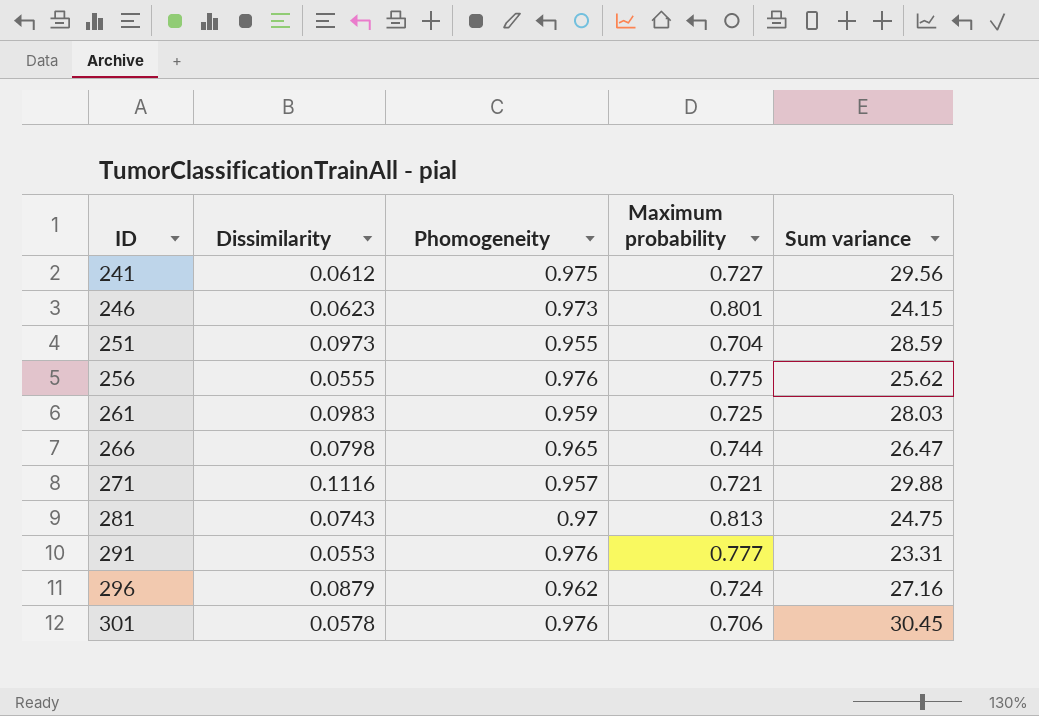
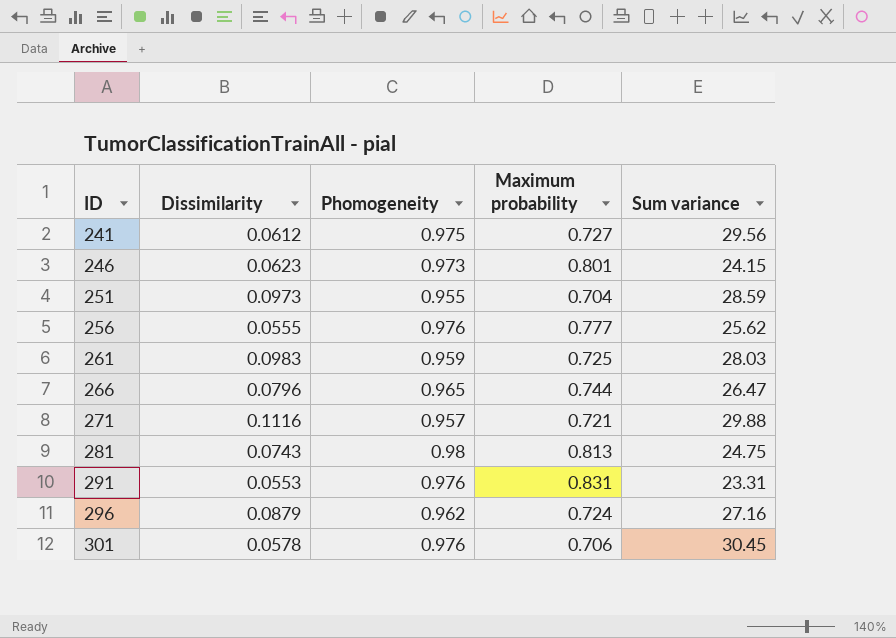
256 | Maximum probability: 0.775 -> 0.777
266 | Dissimilarity: 0.0798 -> 0.0796
281 | Phomogeneity: 0.97 -> 0.98
291 | Maximum probability: 0.777 -> 0.831

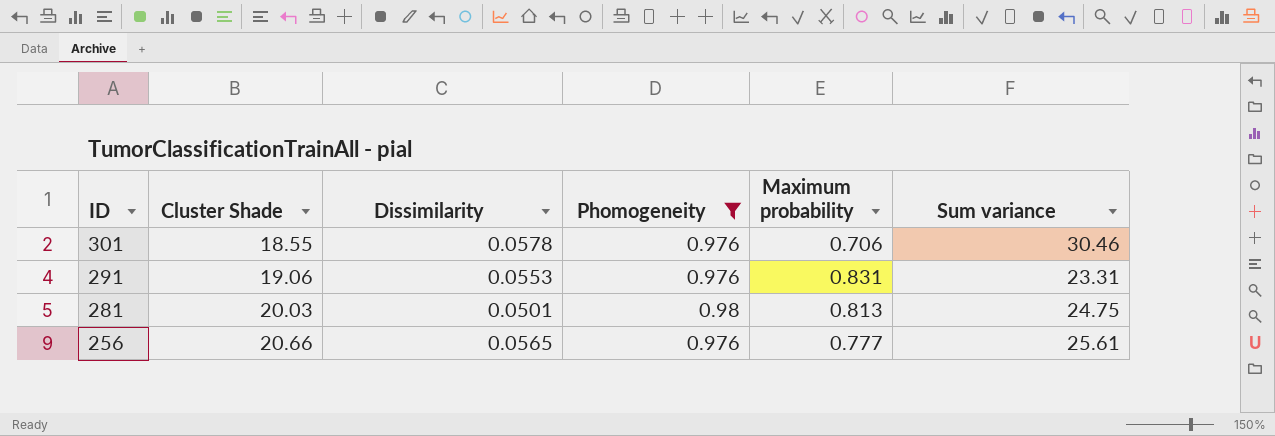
filter: none -> Phomogeneity >= 0.976
row order: ID ascending -> ID descending
column Cluster Shade | position: none -> 2
301 | Sum variance: 30.45 -> 30.46
281 | Dissimilarity: 0.0743 -> 0.0501
256 | Dissimilarity: 0.0555 -> 0.0565
256 | Sum variance: 25.62 -> 25.61

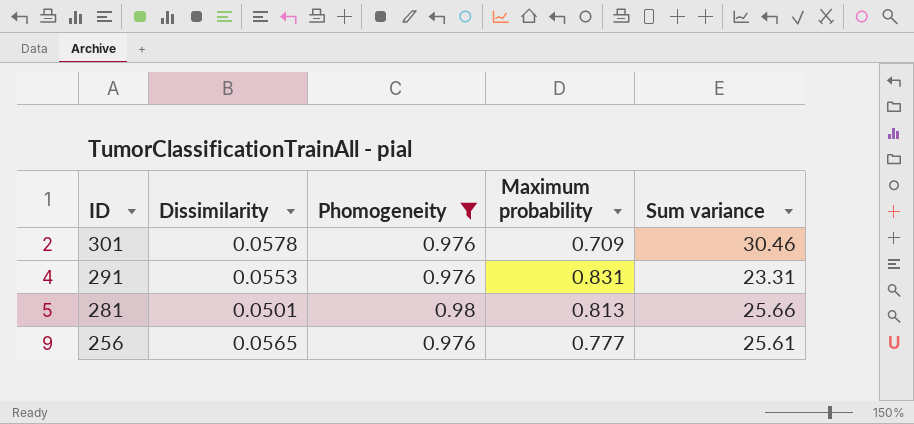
column Cluster Shade | position: 2 -> none
301 | Maximum probability: 0.706 -> 0.709
281 | Sum variance: 24.75 -> 25.66

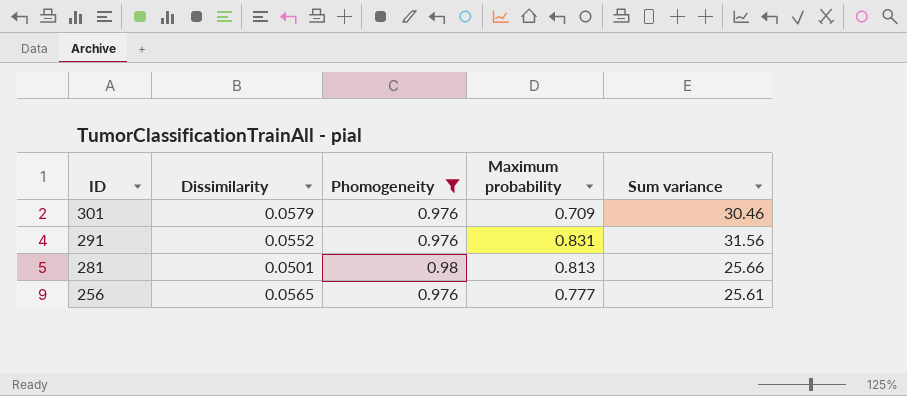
301 | Dissimilarity: 0.0578 -> 0.0579
291 | Dissimilarity: 0.0553 -> 0.0552
291 | Sum variance: 23.31 -> 31.56

